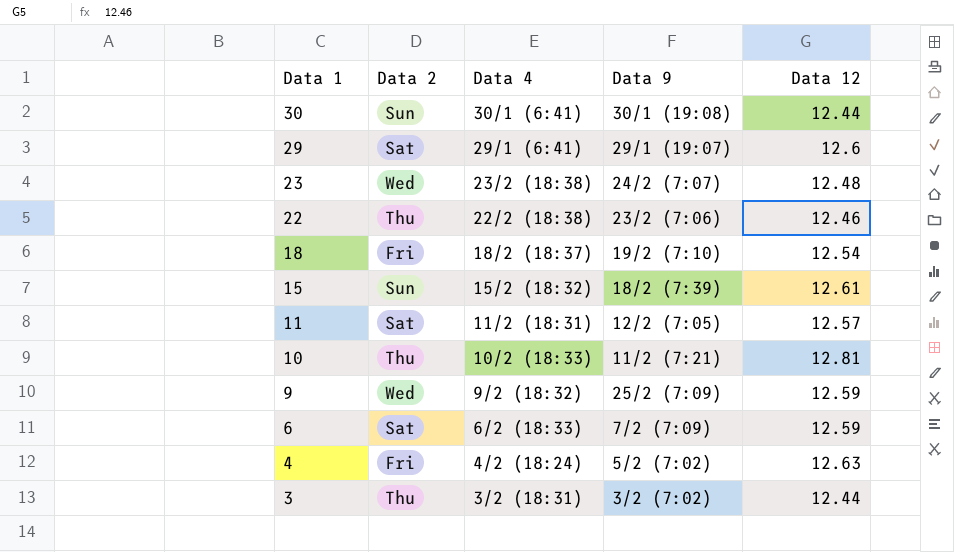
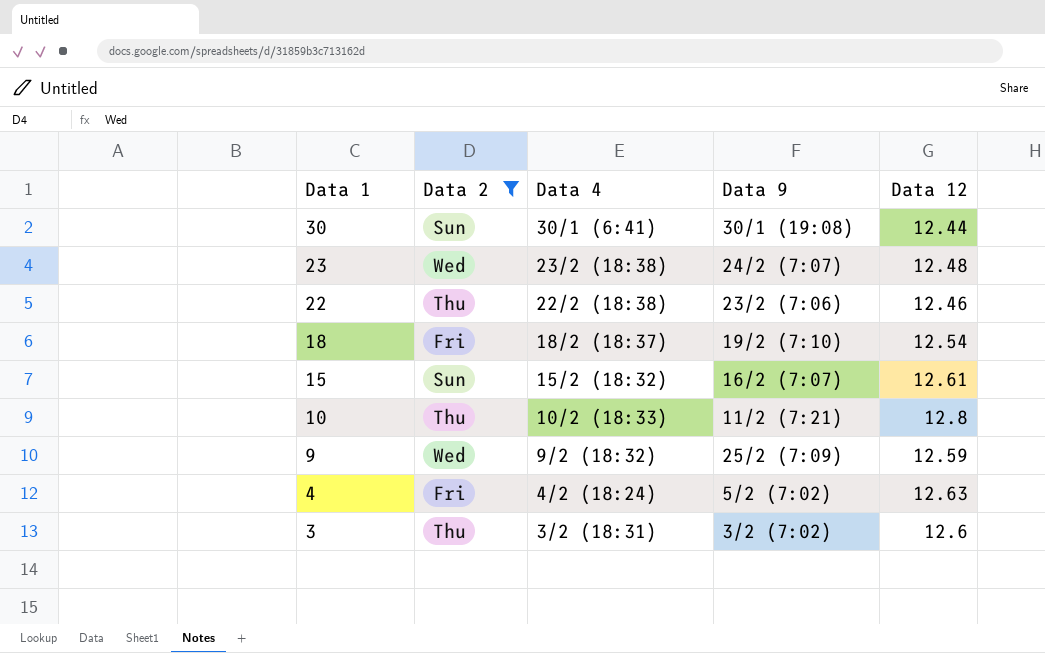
filter: none -> Data 2 != Sat
15 | Data 9: 18/2 (7:39) -> 16/2 (7:07)
10 | Data 12: 12.81 -> 12.8
3 | Data 12: 12.44 -> 12.6

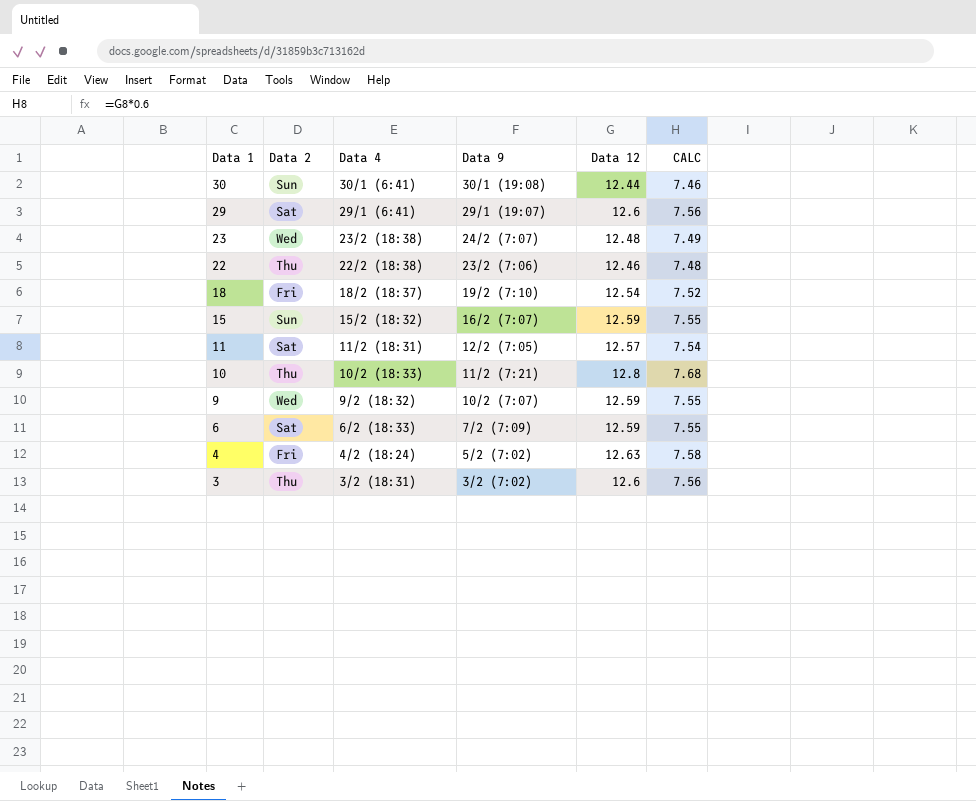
filter: Data 2 != Sat -> none
column CALC | formula: none -> [Data 12] * 0.6
15 | Data 12: 12.61 -> 12.59
9 | Data 9: 25/2 (7:09) -> 10/2 (7:07)

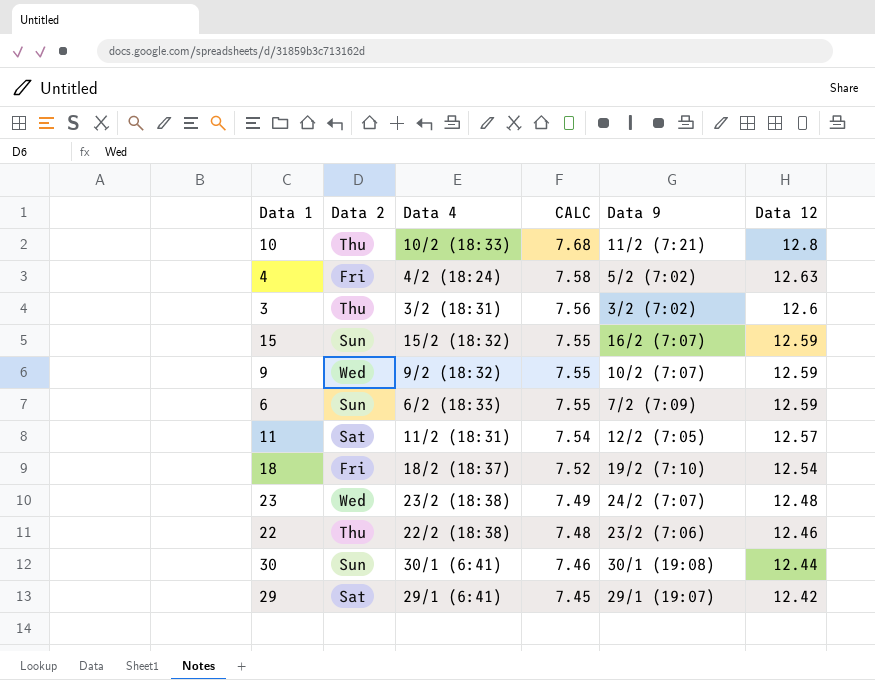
row order: Data 1 descending -> CALC descending
column CALC | position: 6 -> 4
6 | Data 2: Sat -> Sun
29 | CALC: 7.56 -> 7.45
29 | Data 12: 12.6 -> 12.42

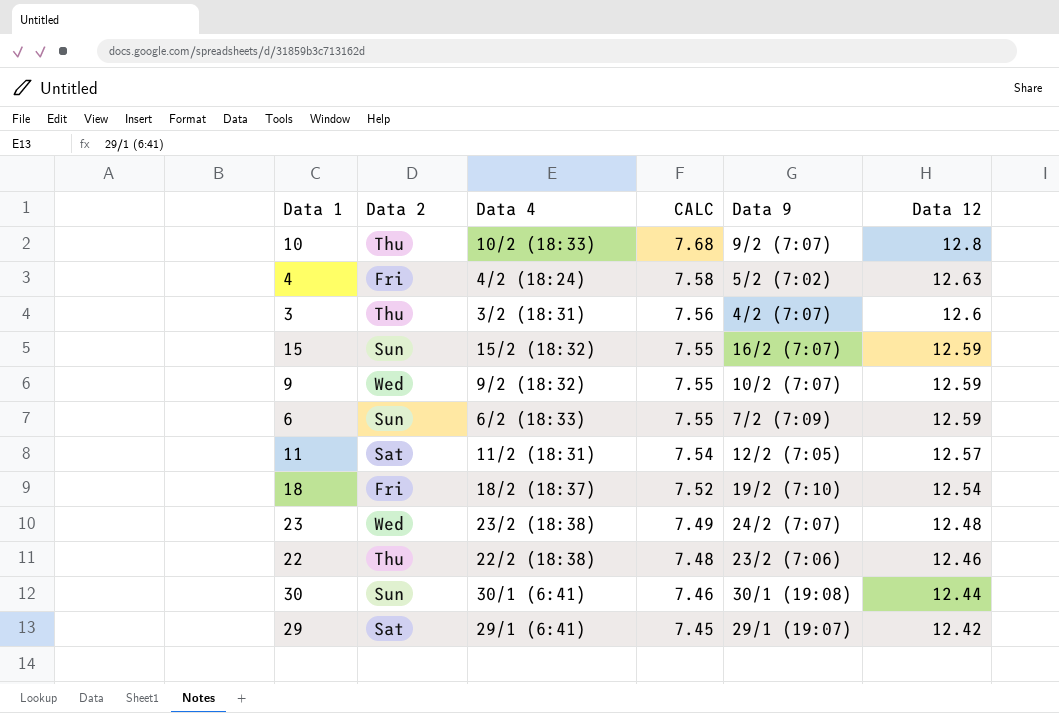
10 | Data 9: 11/2 (7:21) -> 9/2 (7:07)
3 | Data 9: 3/2 (7:02) -> 4/2 (7:07)

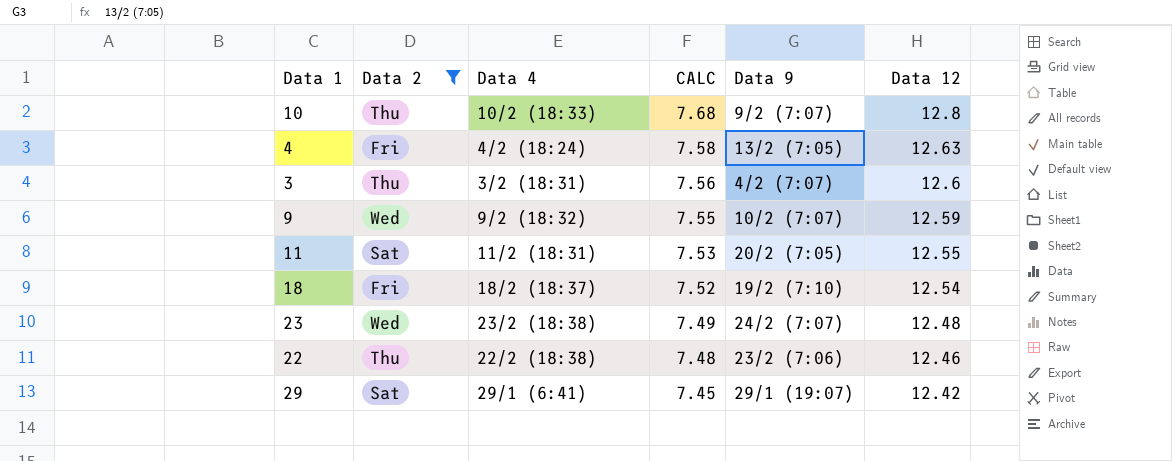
filter: none -> Data 2 != Sun
4 | Data 9: 5/2 (7:02) -> 13/2 (7:05)
11 | CALC: 7.54 -> 7.53
11 | Data 9: 12/2 (7:05) -> 20/2 (7:05)
11 | Data 12: 12.57 -> 12.55

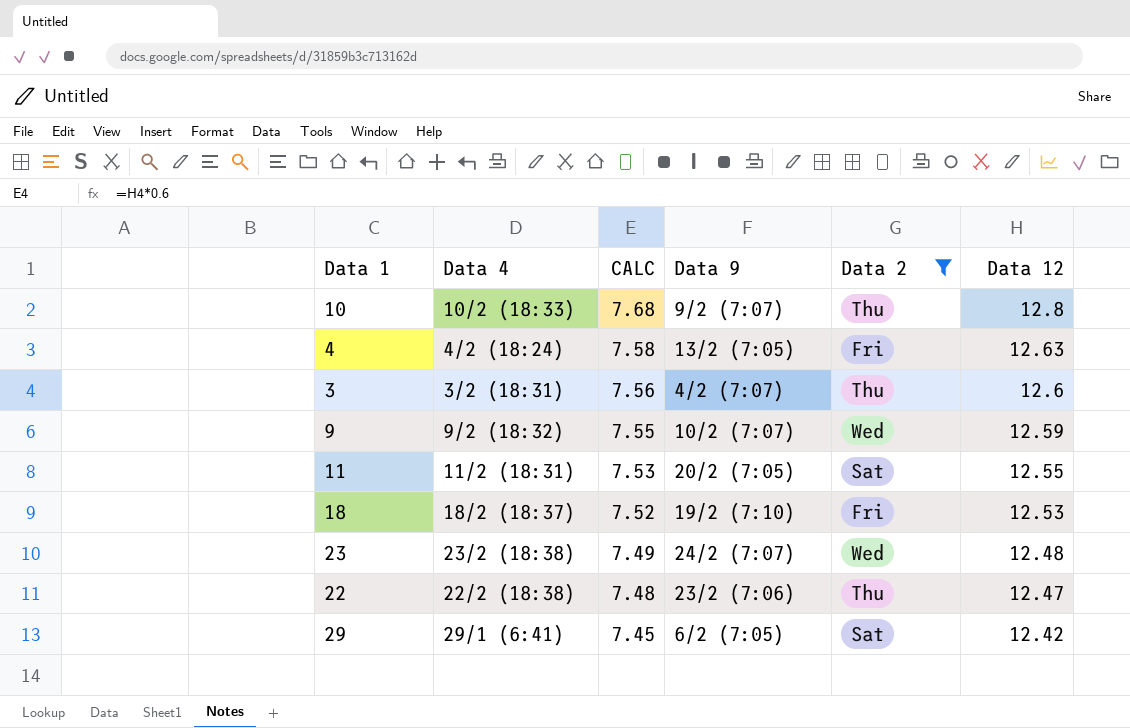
column Data 2 | position: 2 -> 5
18 | Data 12: 12.54 -> 12.53
22 | Data 12: 12.46 -> 12.47
29 | Data 9: 29/1 (19:07) -> 6/2 (7:05)

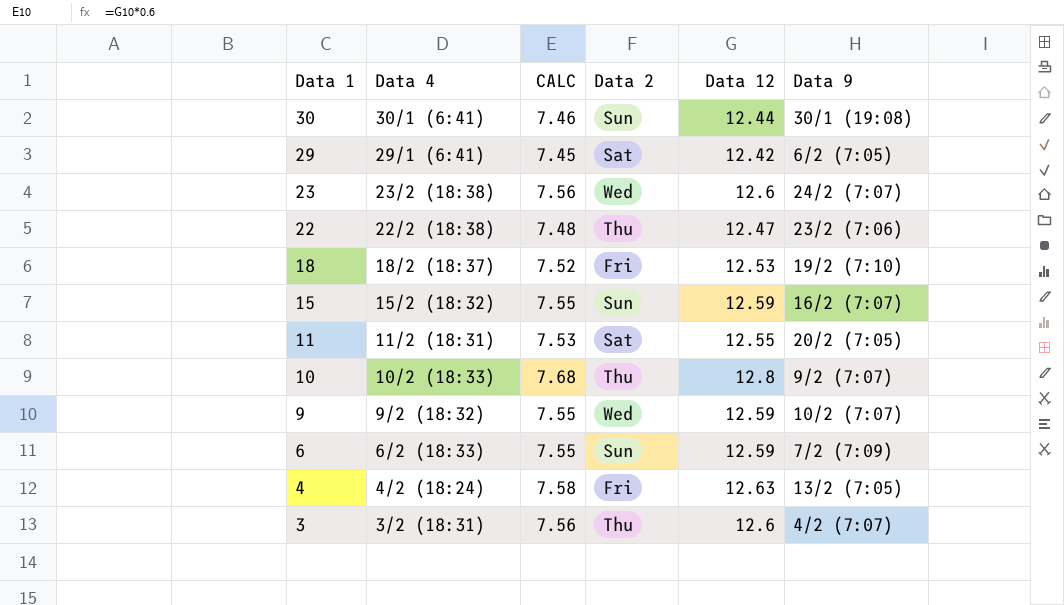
filter: Data 2 != Sun -> none
row order: CALC descending -> Data 1 descending
column Data 9 | position: 4 -> 6
23 | CALC: 7.49 -> 7.56
23 | Data 12: 12.48 -> 12.6

